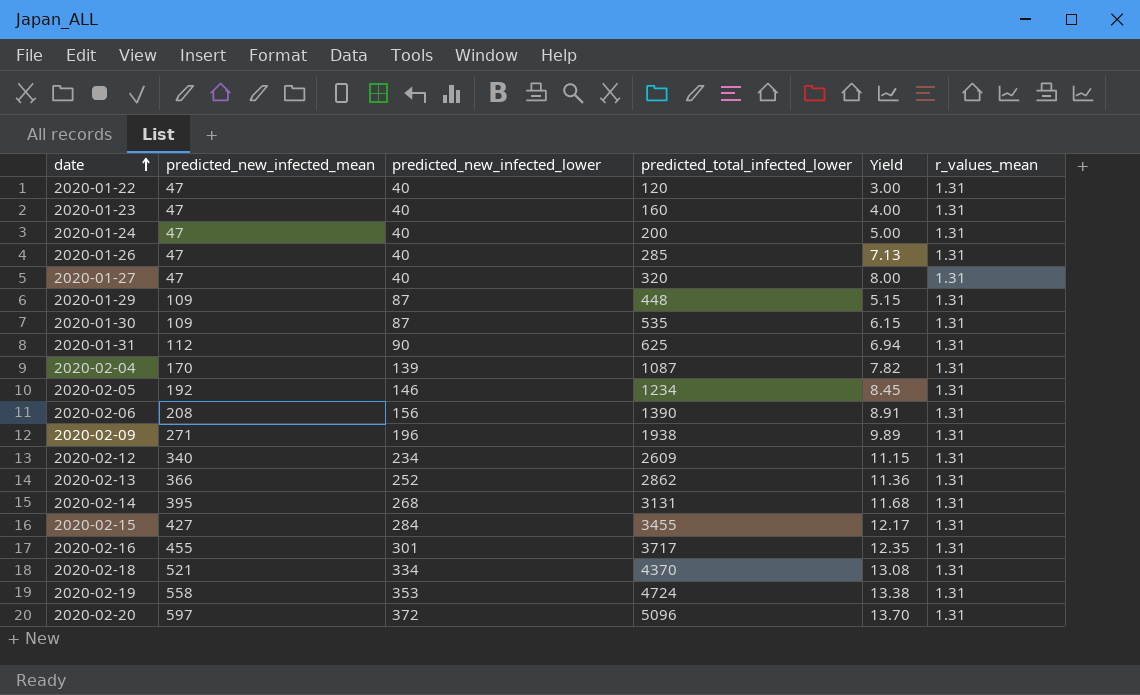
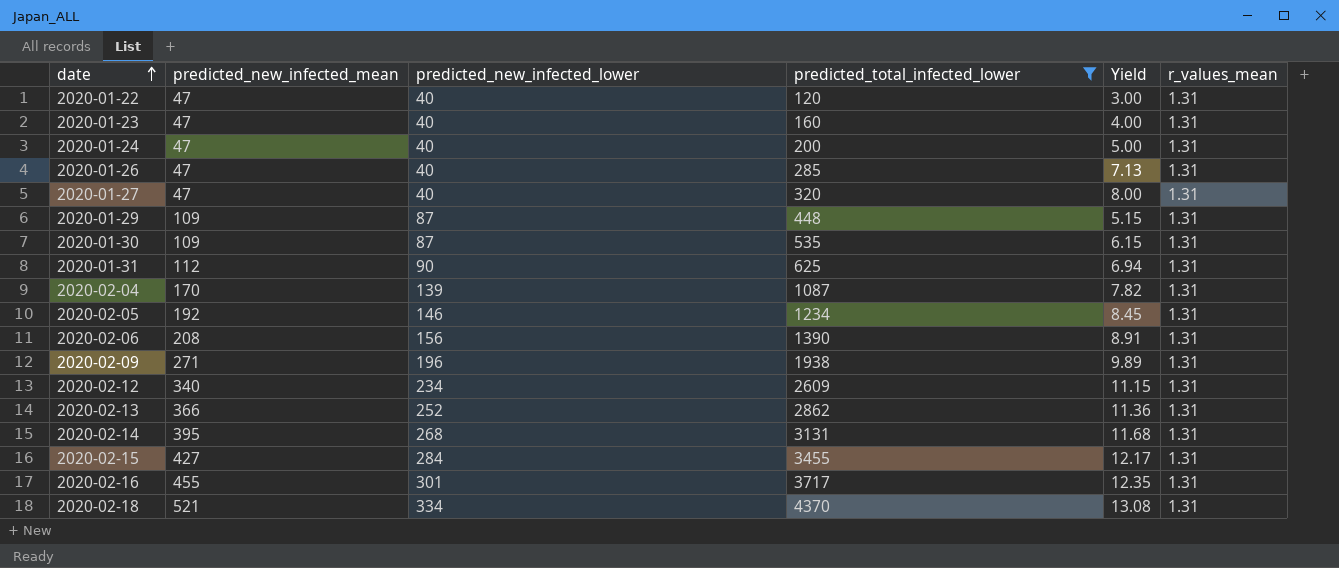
filter: none -> predicted_total_infected_lower <= 4370

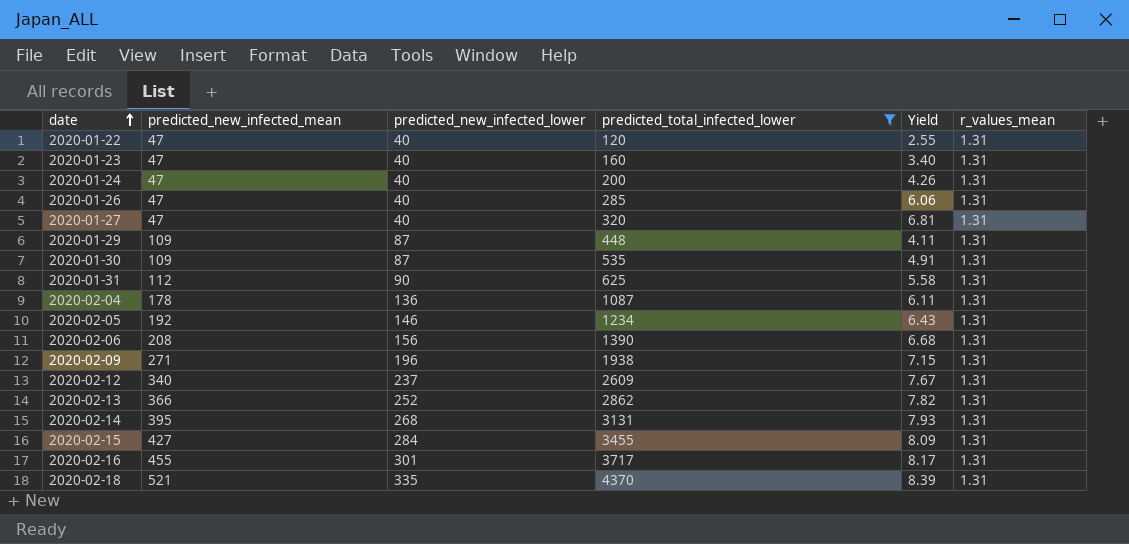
column Yield | formula: [predicted_total_infected_lower] / [predicted_new_infected_lower] -> [predicted_total_infected_lower] / [predicted_new_infected_mean]
2020-02-04 | predicted_new_infected_mean: 170 -> 178
2020-02-04 | predicted_new_infected_lower: 139 -> 136
2020-02-12 | predicted_new_infected_lower: 234 -> 237
2020-02-18 | predicted_new_infected_lower: 334 -> 335

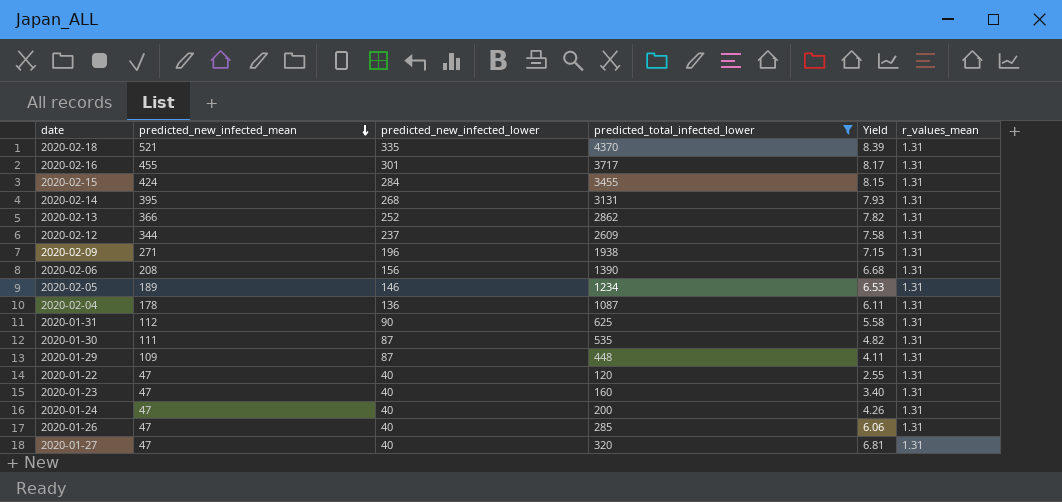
row order: date ascending -> predicted_new_infected_mean descending
2020-02-15 | predicted_new_infected_mean: 427 -> 424
2020-02-15 | Yield: 8.09 -> 8.15
2020-02-12 | predicted_new_infected_mean: 340 -> 344
2020-02-12 | Yield: 7.67 -> 7.58
2020-02-05 | predicted_new_infected_mean: 192 -> 189
2020-02-05 | Yield: 6.43 -> 6.53
2020-01-30 | predicted_new_infected_mean: 109 -> 111
2020-01-30 | Yield: 4.91 -> 4.82

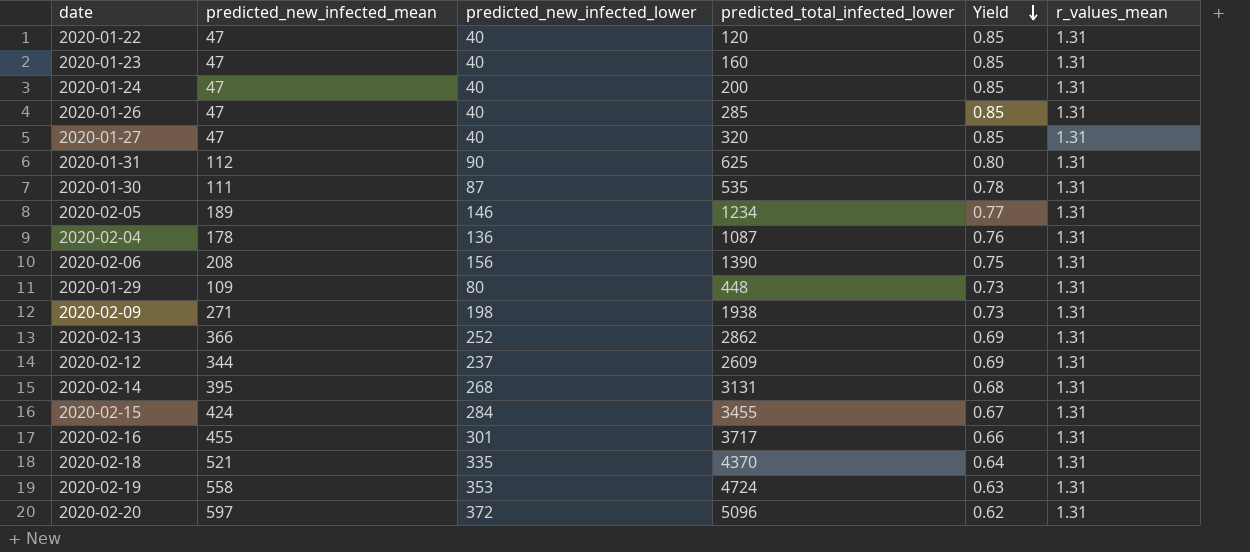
filter: predicted_total_infected_lower <= 4370 -> none
row order: predicted_new_infected_mean descending -> Yield descending
column Yield | formula: [predicted_total_infected_lower] / [predicted_new_infected_mean] -> [predicted_new_infected_lower] / [predicted_new_infected_mean]
2020-01-29 | predicted_new_infected_lower: 87 -> 80
2020-02-09 | predicted_new_infected_lower: 196 -> 198

